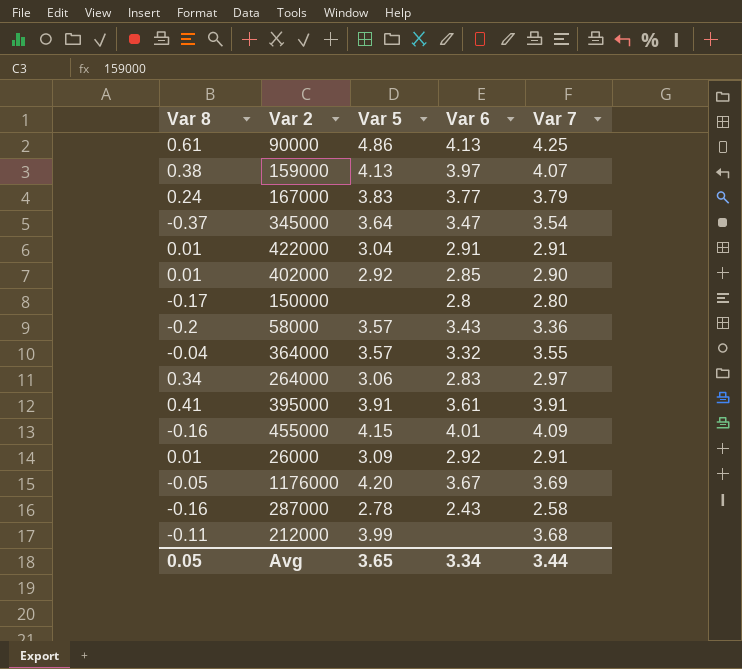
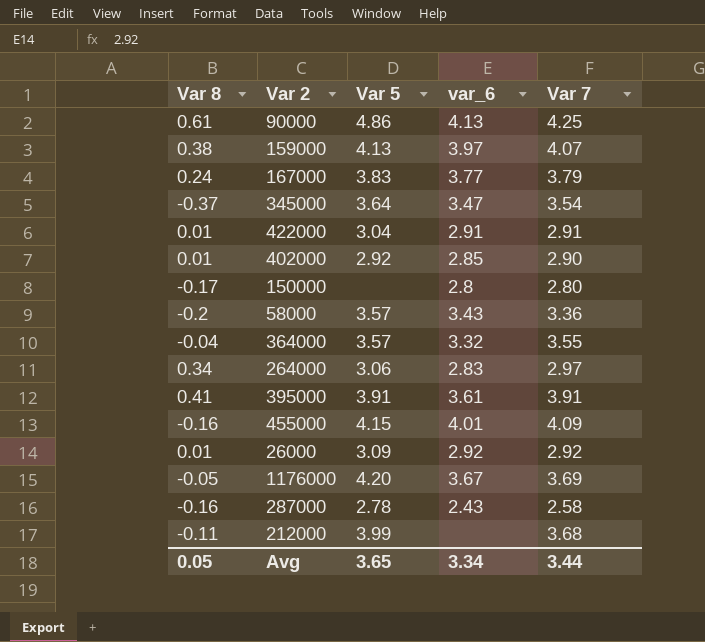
column name: Var 6 -> var_6
26000 | Var 7: 2.91 -> 2.92

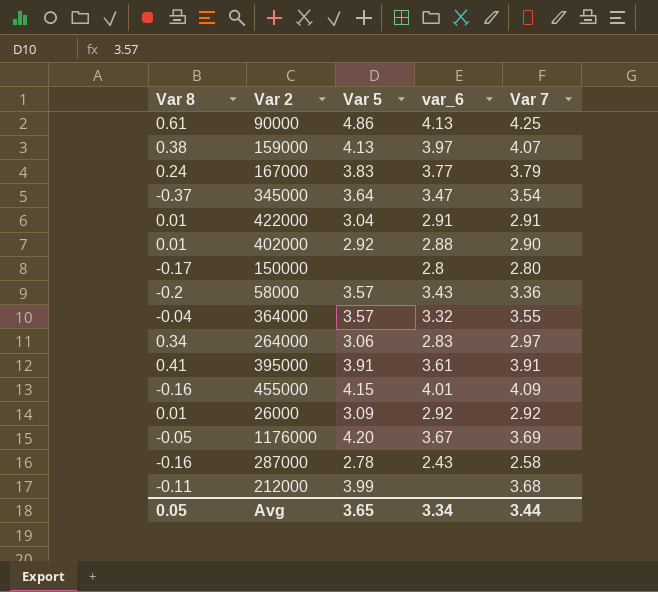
402000 | var_6: 2.85 -> 2.88

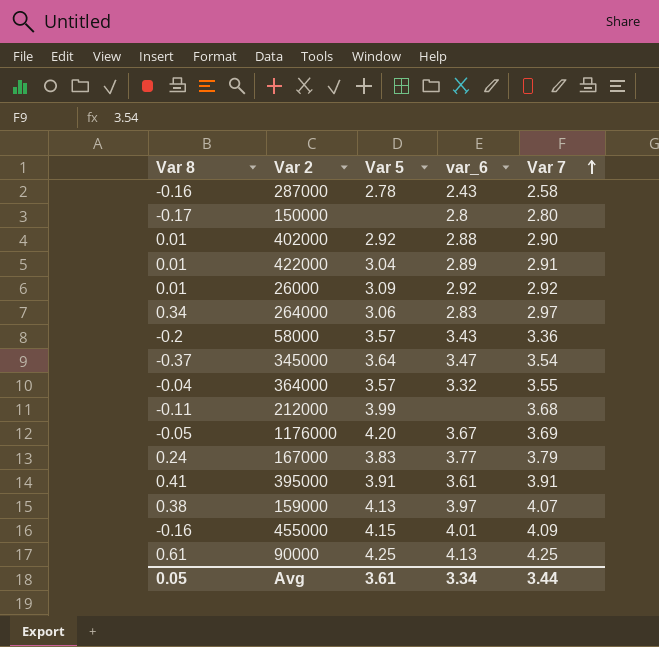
row order: none -> Var 7 ascending
422000 | var_6: 2.91 -> 2.89
90000 | Var 5: 4.86 -> 4.25
Avg | Var 5: 3.65 -> 3.61

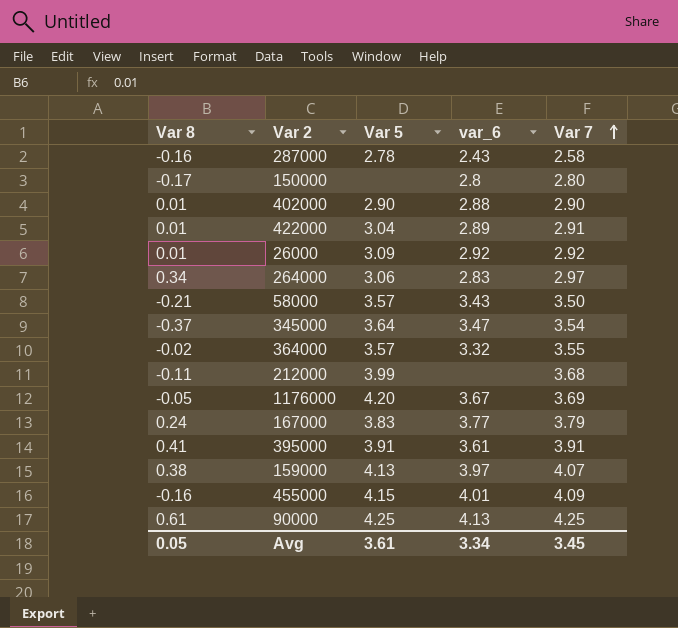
402000 | Var 5: 2.92 -> 2.90
58000 | Var 8: -0.2 -> -0.21
58000 | Var 7: 3.36 -> 3.50
364000 | Var 8: -0.04 -> -0.02
Avg | Var 7: 3.44 -> 3.45

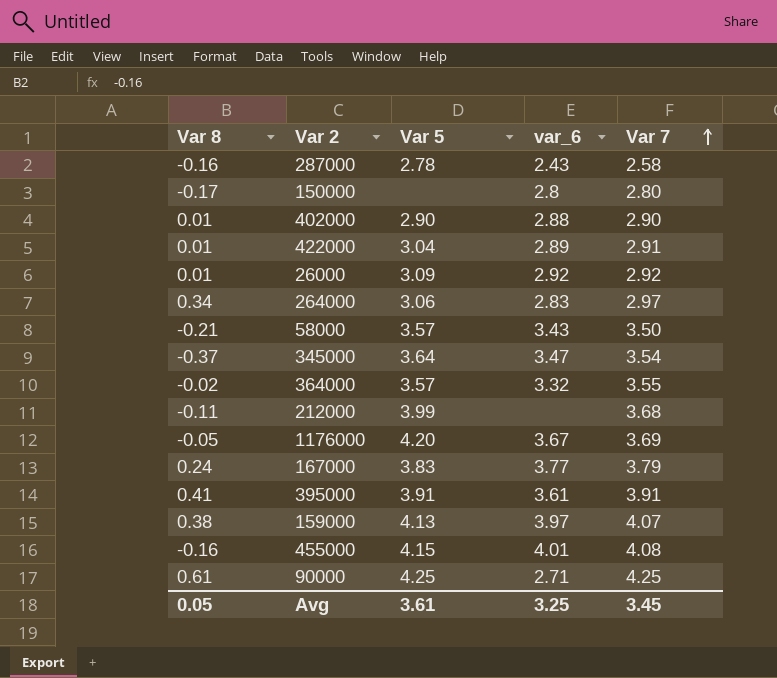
455000 | Var 7: 4.09 -> 4.08
90000 | var_6: 4.13 -> 2.71
Avg | var_6: 3.34 -> 3.25

